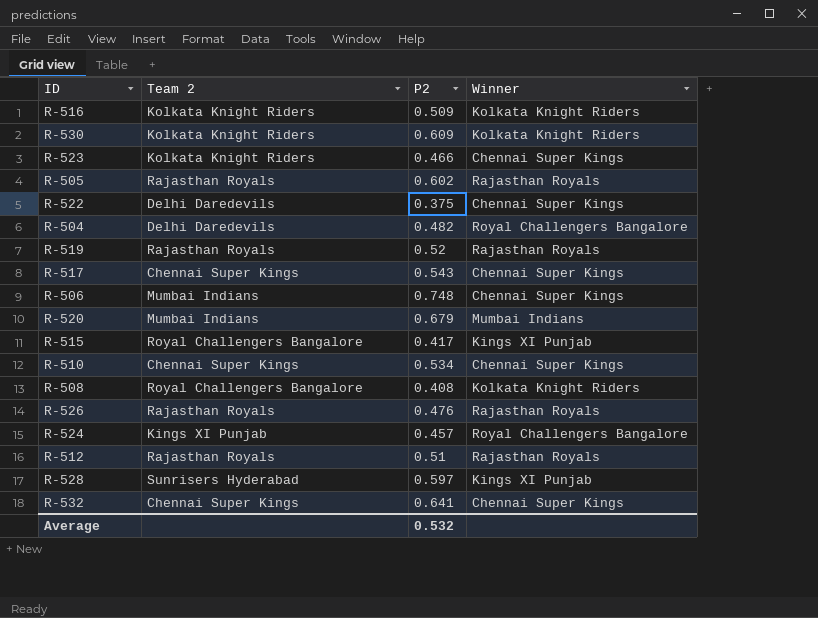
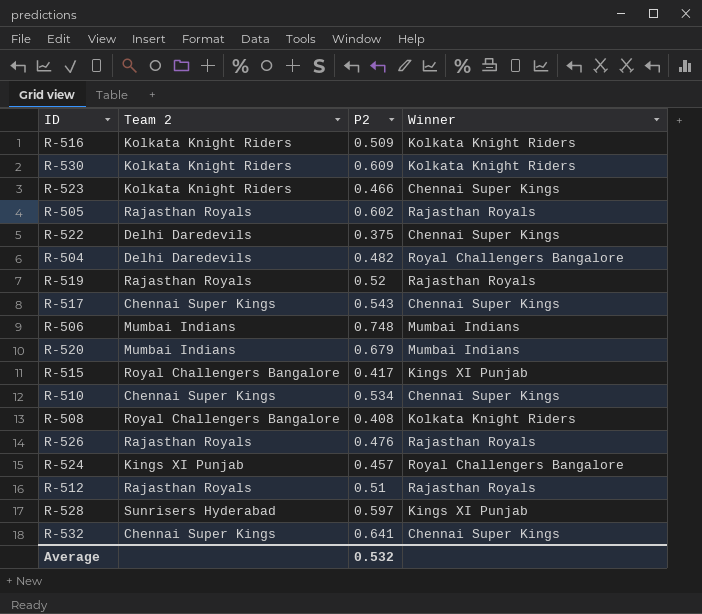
R-506 | Winner: Chennai Super Kings -> Mumbai Indians

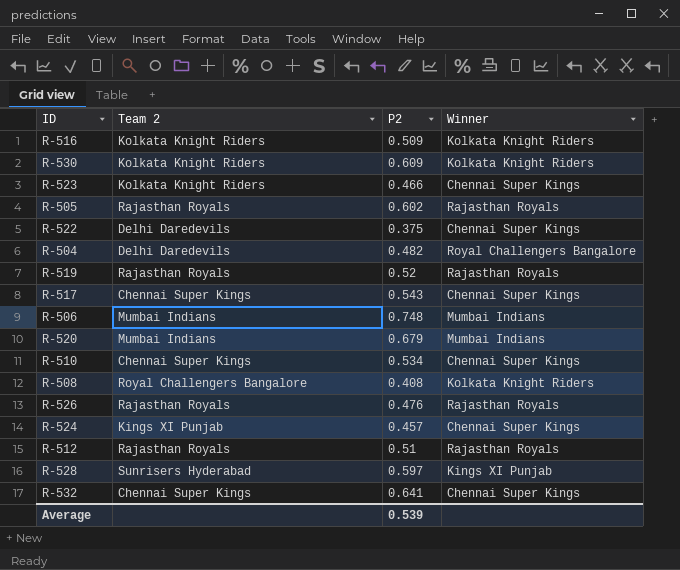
row R-515: Royal Challengers Bangalore | 0.417 | Kings XI Punjab -> none
R-524 | Winner: Royal Challengers Bangalore -> Chennai Super Kings
Average | P2: 0.532 -> 0.539

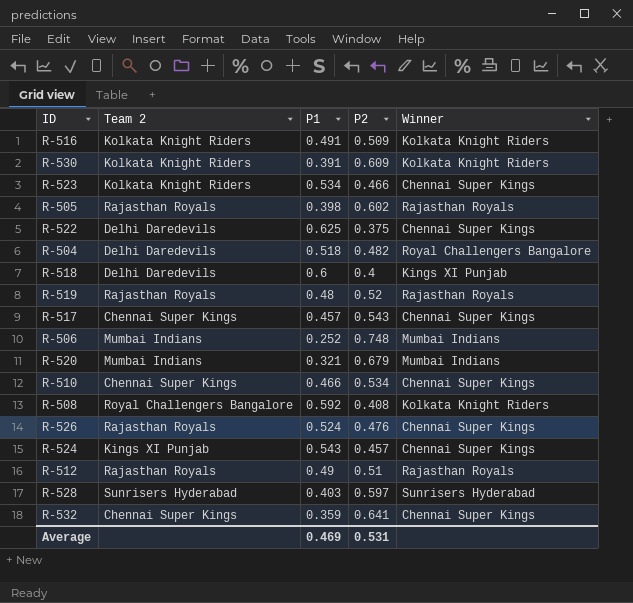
column P1 | position: none -> 3
row R-518: none -> Delhi Daredevils | 0.6 | 0.4 | Kings XI Punjab
R-526 | Winner: Rajasthan Royals -> Chennai Super Kings
R-528 | Winner: Kings XI Punjab -> Sunrisers Hyderabad
Average | P2: 0.539 -> 0.531

